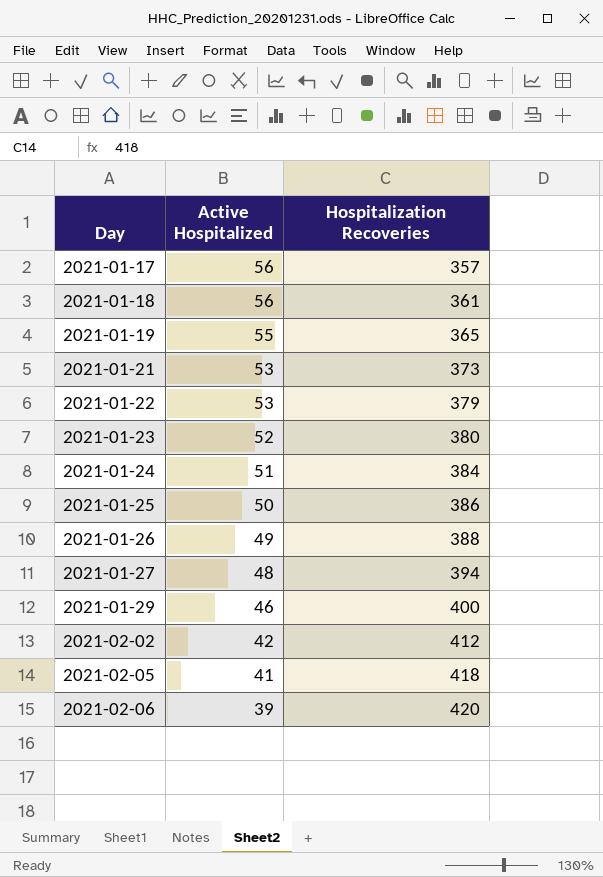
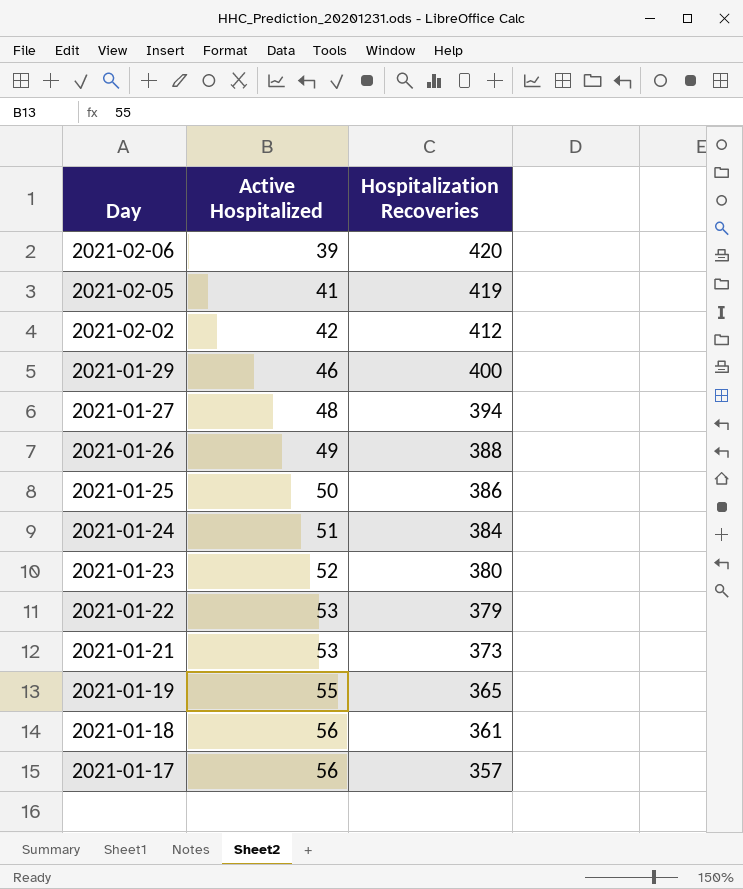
row order: Day ascending -> Day descending
2021-02-05 | Hospitalization Recoveries: 418 -> 419

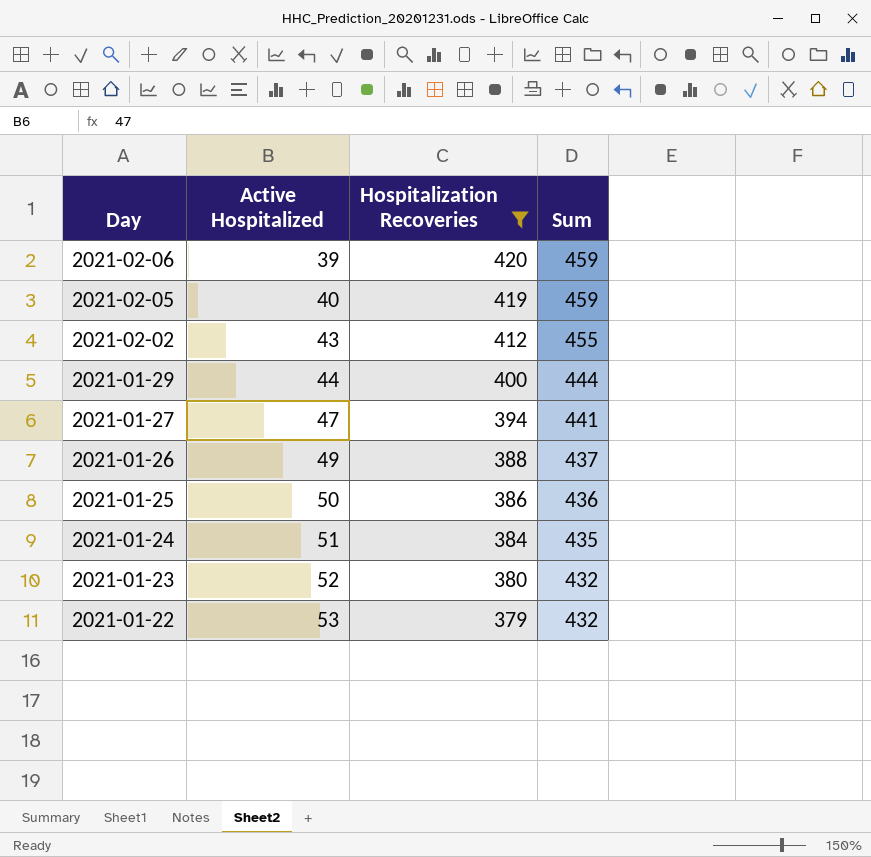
filter: none -> Hospitalization Recoveries >= 379
column Sum | formula: none -> [Active Hospitalized] + [Hospitalization Recoveries]
2021-02-05 | Active Hospitalized: 41 -> 40
2021-02-02 | Active Hospitalized: 42 -> 43
2021-01-29 | Active Hospitalized: 46 -> 44
2021-01-27 | Active Hospitalized: 48 -> 47

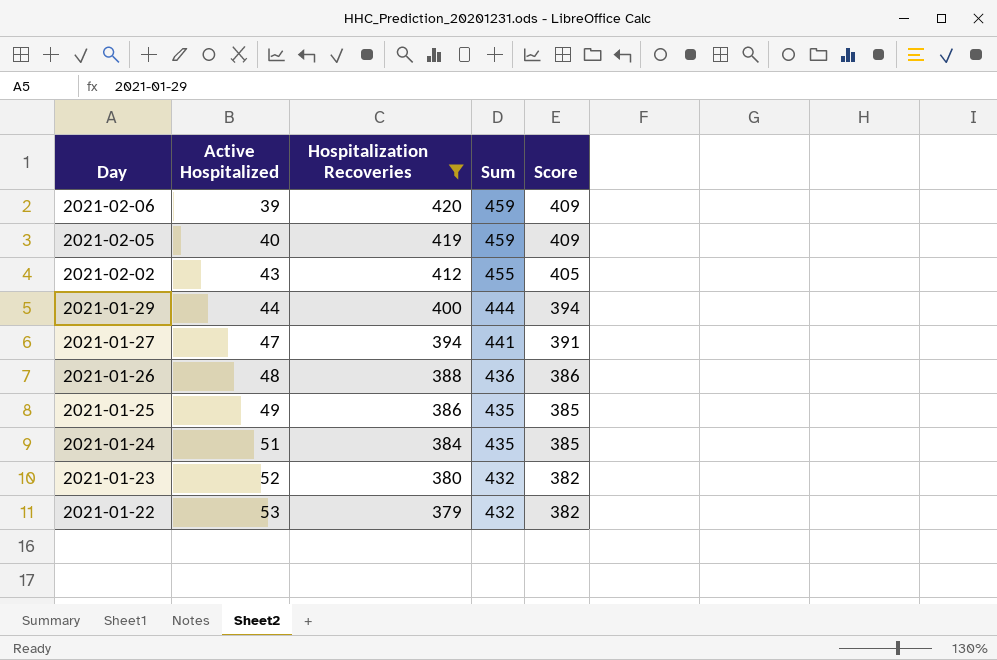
column Score | formula: none -> [Sum] - 50
2021-01-26 | Active Hospitalized: 49 -> 48
2021-01-26 | Sum: 437 -> 436
2021-01-25 | Active Hospitalized: 50 -> 49
2021-01-25 | Sum: 436 -> 435

